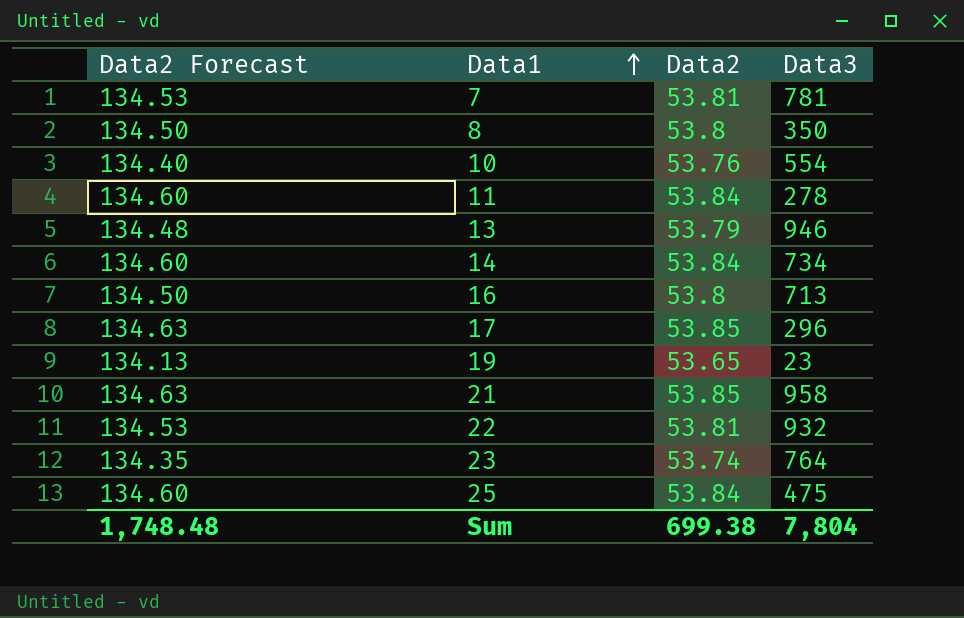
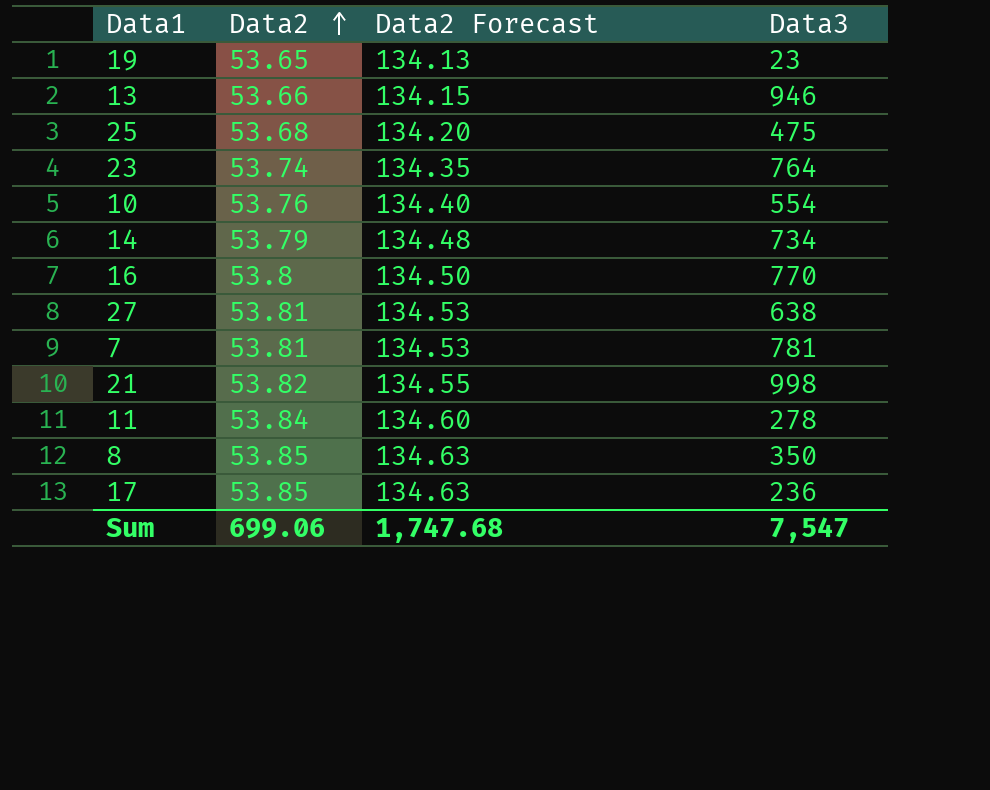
row order: Data1 ascending -> Data2 ascending
column Data2 Forecast | position: 1 -> 3
row 22: 134.53 | 53.81 | 932 -> none
13 | Data2: 53.79 -> 53.66
13 | Data2 Forecast: 134.48 -> 134.15
25 | Data2: 53.84 -> 53.68
25 | Data2 Forecast: 134.60 -> 134.20
14 | Data2: 53.84 -> 53.79
14 | Data2 Forecast: 134.60 -> 134.48
16 | Data3: 713 -> 770
row 27: none -> 53.81 | 134.53 | 638
21 | Data2: 53.85 -> 53.82
21 | Data2 Forecast: 134.63 -> 134.55
21 | Data3: 958 -> 998
8 | Data2: 53.8 -> 53.85
8 | Data2 Forecast: 134.50 -> 134.63
17 | Data3: 296 -> 236
Sum | Data2: 699.38 -> 699.06
Sum | Data2 Forecast: 1,748.48 -> 1,747.68
Sum | Data3: 7,804 -> 7,547

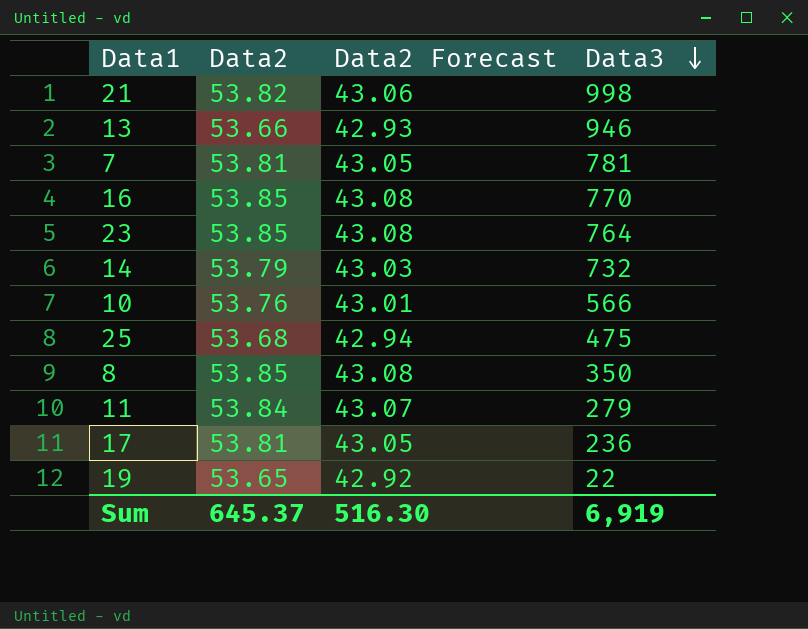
row order: Data2 ascending -> Data3 descending
column Data2 Forecast | formula: [Data2] * 2.5 -> [Data2] * 0.8
row 27: 53.81 | 134.53 | 638 -> none
16 | Data2: 53.8 -> 53.85
23 | Data2: 53.74 -> 53.85
14 | Data3: 734 -> 732
10 | Data3: 554 -> 566
11 | Data3: 278 -> 279
17 | Data2: 53.85 -> 53.81
19 | Data3: 23 -> 22
Sum | Data2: 699.06 -> 645.37
Sum | Data2 Forecast: 1,747.68 -> 516.30
Sum | Data3: 7,547 -> 6,919

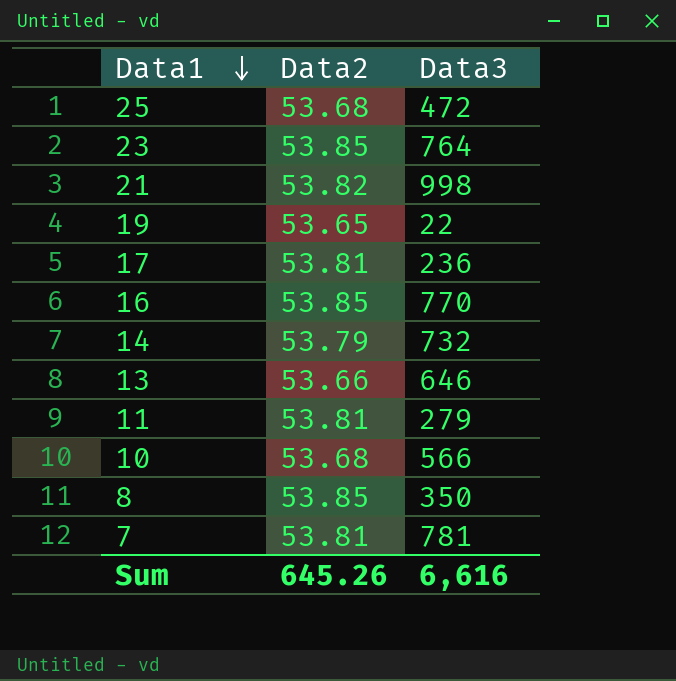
row order: Data3 descending -> Data1 descending
column Data2 Forecast | formula: [Data2] * 0.8 -> none
25 | Data3: 475 -> 472
13 | Data3: 946 -> 646
11 | Data2: 53.84 -> 53.81
10 | Data2: 53.76 -> 53.68
Sum | Data2: 645.37 -> 645.26
Sum | Data3: 6,919 -> 6,616

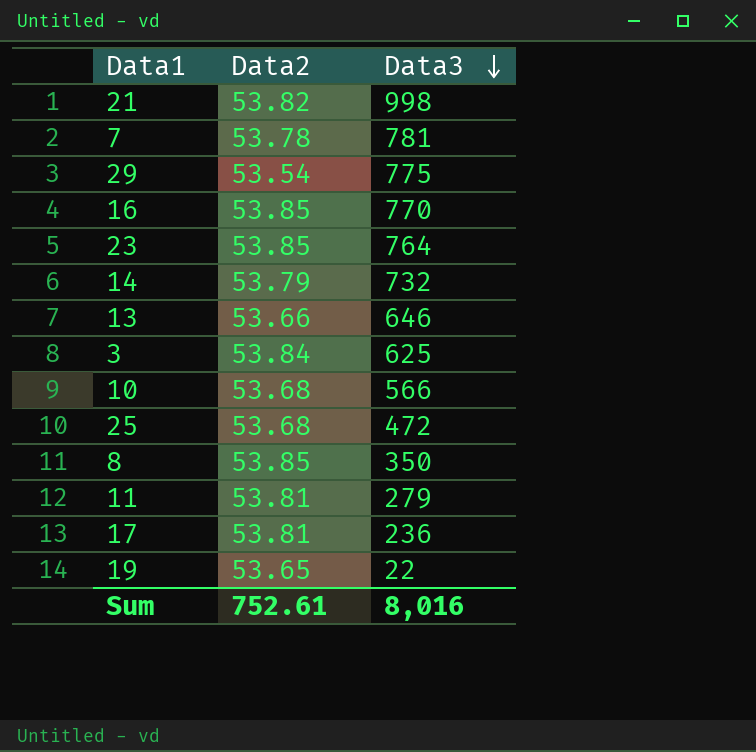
row order: Data1 descending -> Data3 descending
7 | Data2: 53.81 -> 53.78
row 29: none -> 53.54 | 775
row 3: none -> 53.84 | 625
Sum | Data2: 645.26 -> 752.61
Sum | Data3: 6,616 -> 8,016

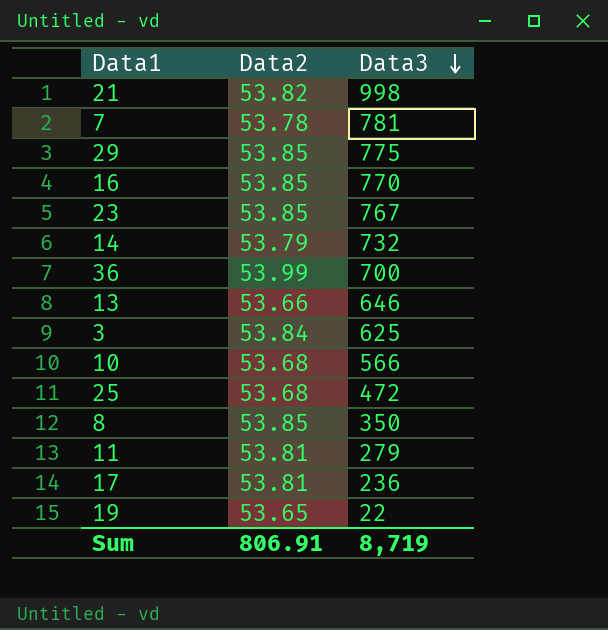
29 | Data2: 53.54 -> 53.85
23 | Data3: 764 -> 767
row 36: none -> 53.99 | 700
Sum | Data2: 752.61 -> 806.91
Sum | Data3: 8,016 -> 8,719

